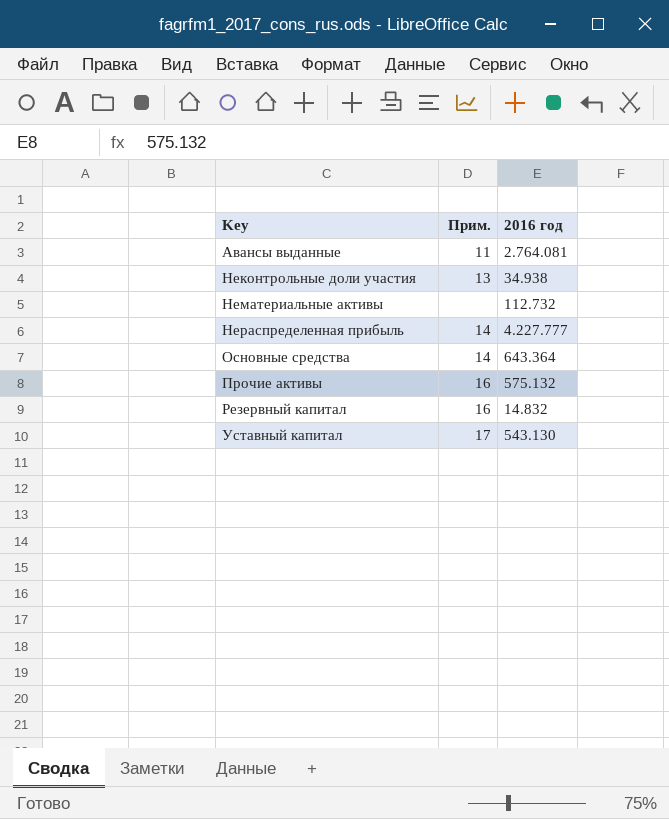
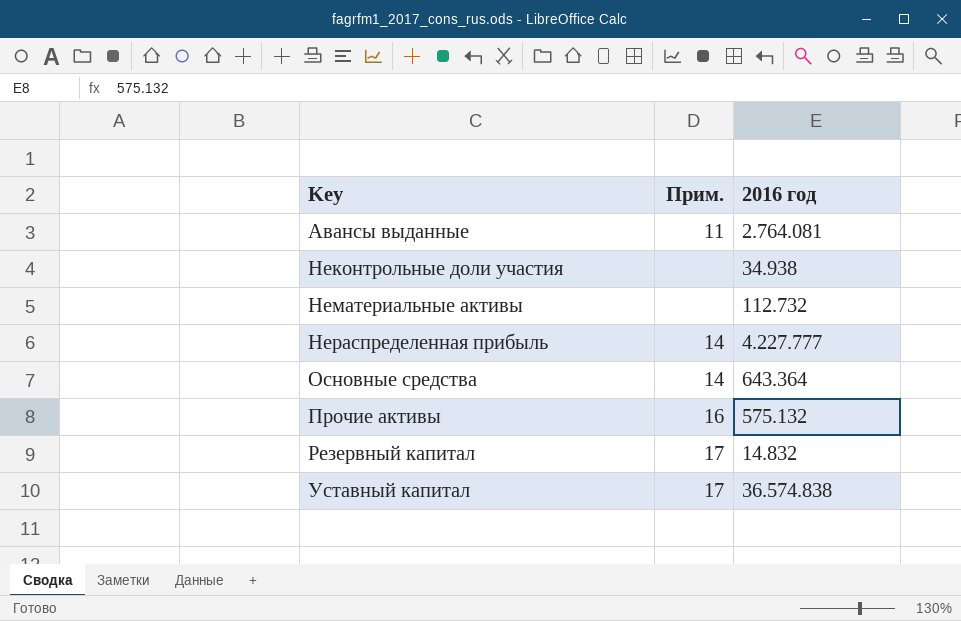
Неконтрольные доли участия | Прим.: 13 -> none
Резервный капитал | Прим.: 16 -> 17
Уставный капитал | 2016 год: 543.130 -> 36.574.838

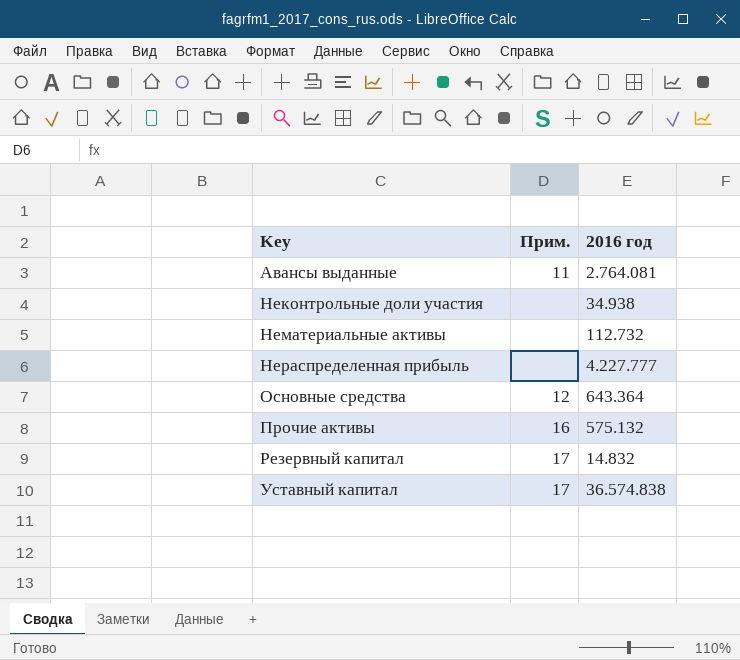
Нераспределенная прибыль | Прим.: 14 -> none
Основные средства | Прим.: 14 -> 12

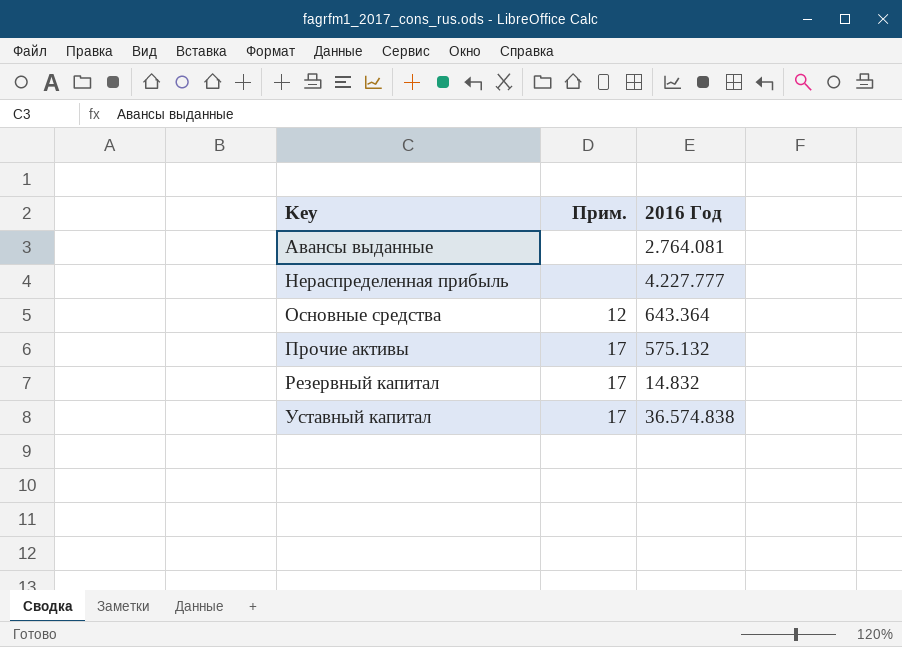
column name: 2016 год -> 2016 Год
row Неконтрольные доли участия: none | 34.938 -> none
row Нематериальные активы: none | 112.732 -> none
Авансы выданные | Прим.: 11 -> none
Прочие активы | Прим.: 16 -> 17

